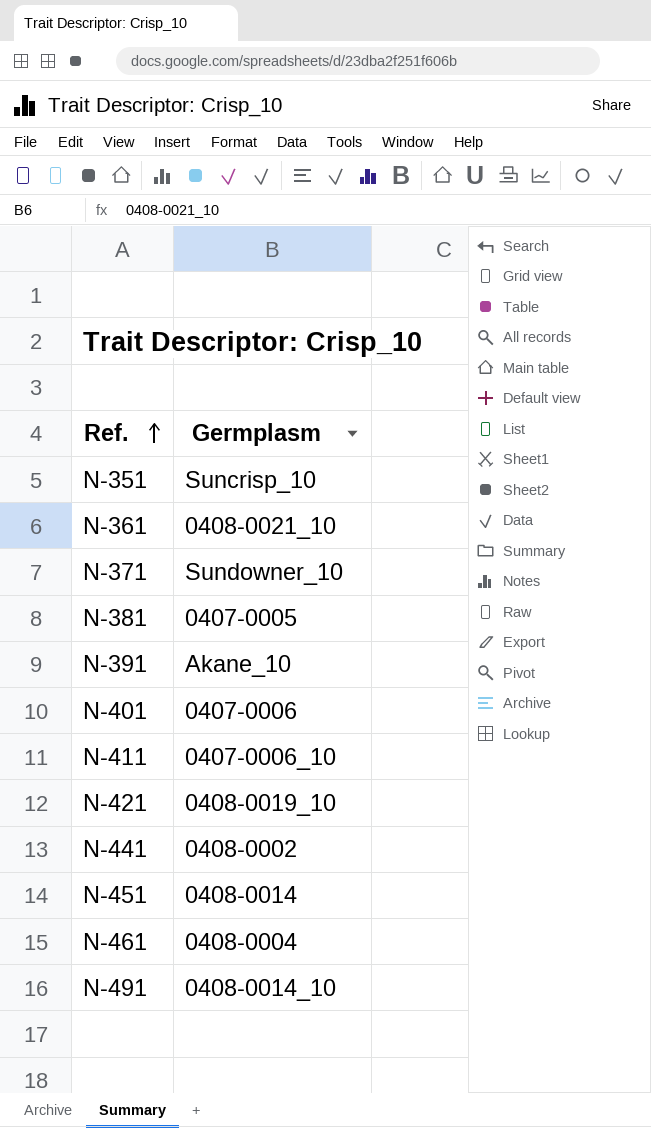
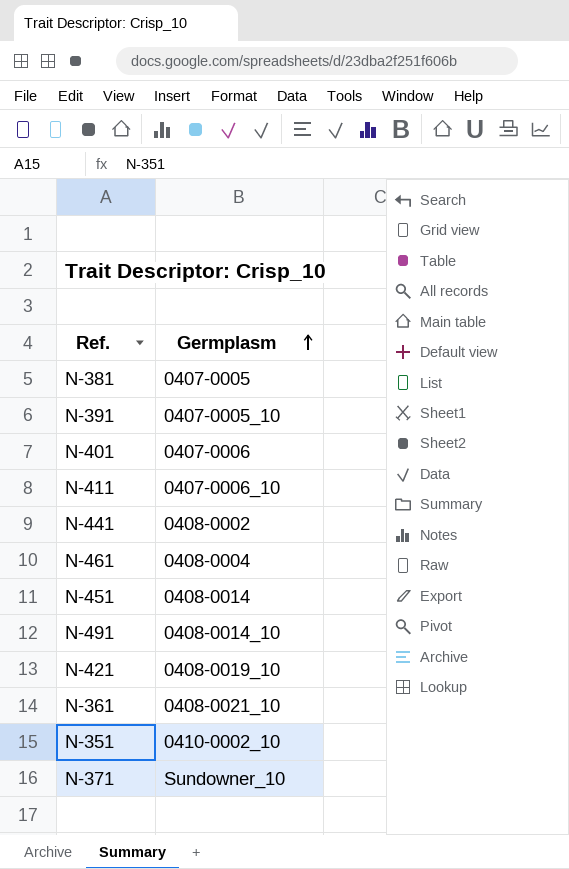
row order: Ref. ascending -> Germplasm ascending
N-391 | Germplasm: Akane_10 -> 0407-0005_10
N-351 | Germplasm: Suncrisp_10 -> 0410-0002_10

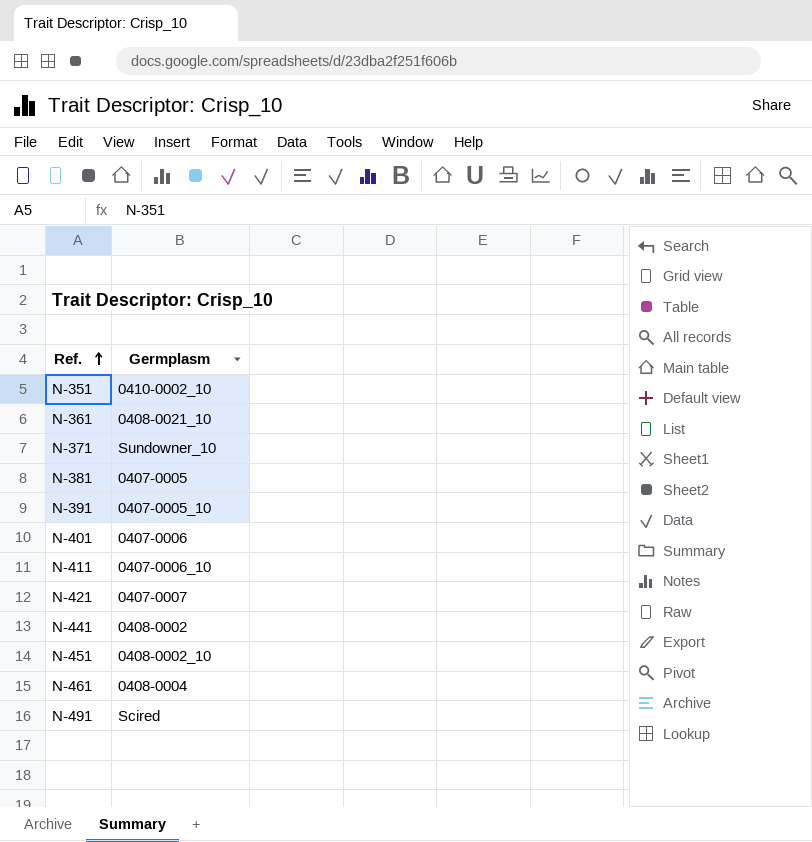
row order: Germplasm ascending -> Ref. ascending
N-421 | Germplasm: 0408-0019_10 -> 0407-0007
N-451 | Germplasm: 0408-0014 -> 0408-0002_10
N-491 | Germplasm: 0408-0014_10 -> Scired

